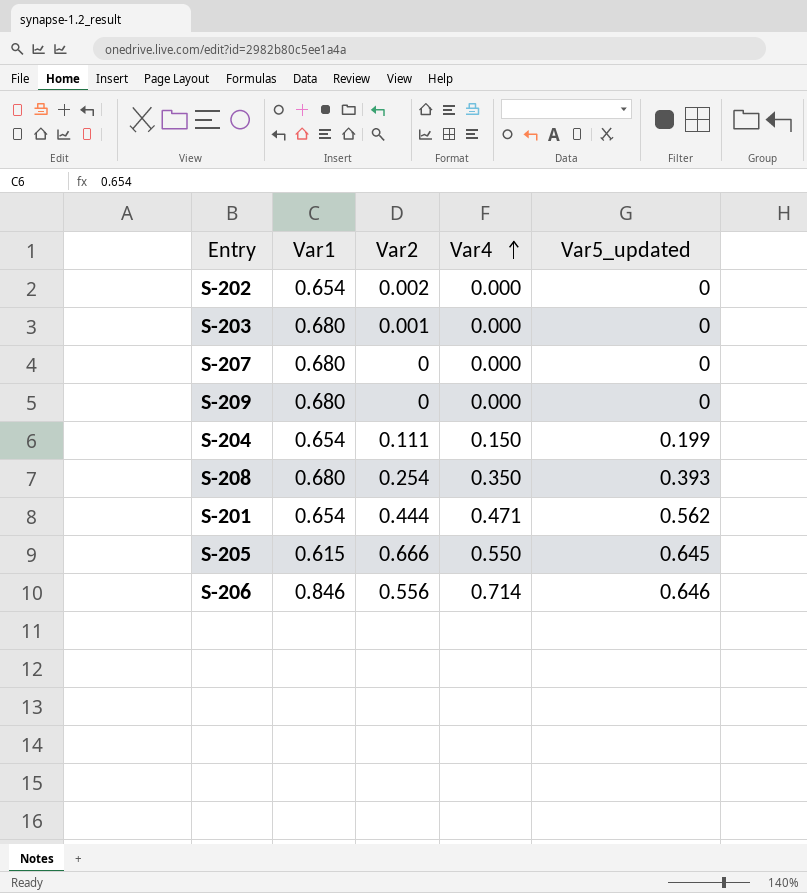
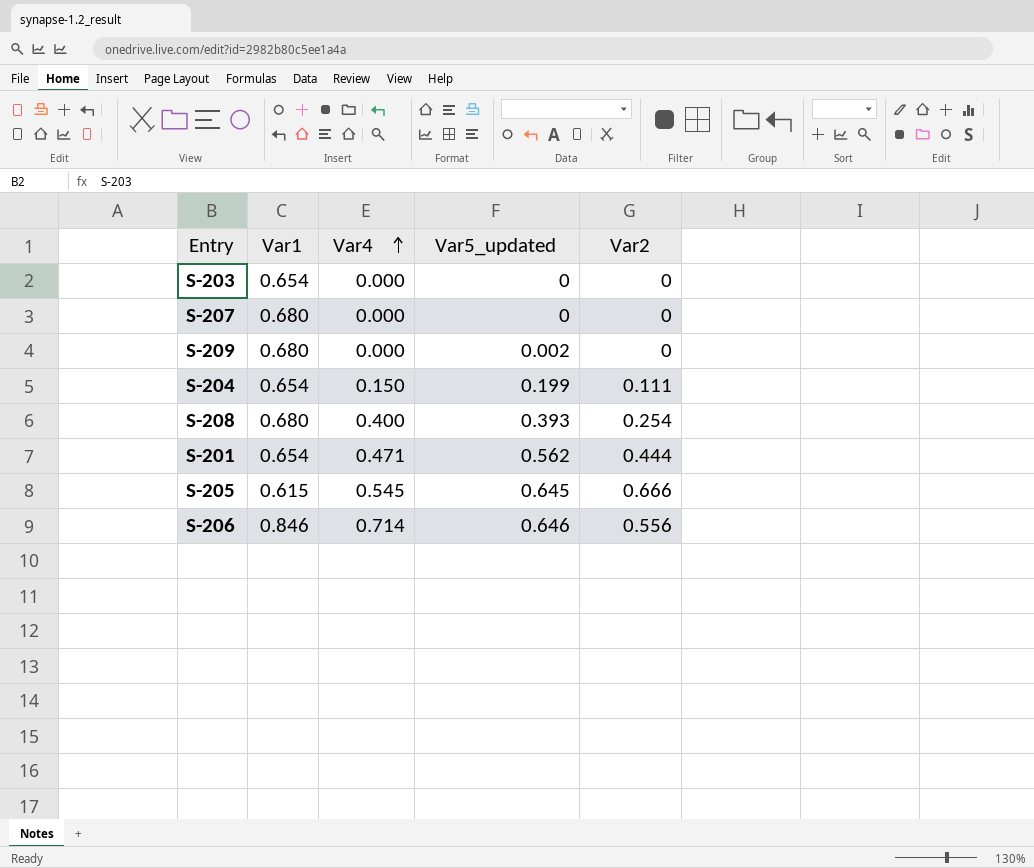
column Var2 | position: 3 -> 5
row S-202: 0.654 | 0.002 | 0.000 | 0 -> none
S-203 | Var1: 0.680 -> 0.654
S-203 | Var2: 0.001 -> 0
S-209 | Var5_updated: 0 -> 0.002
S-208 | Var4: 0.350 -> 0.400
S-205 | Var4: 0.550 -> 0.545

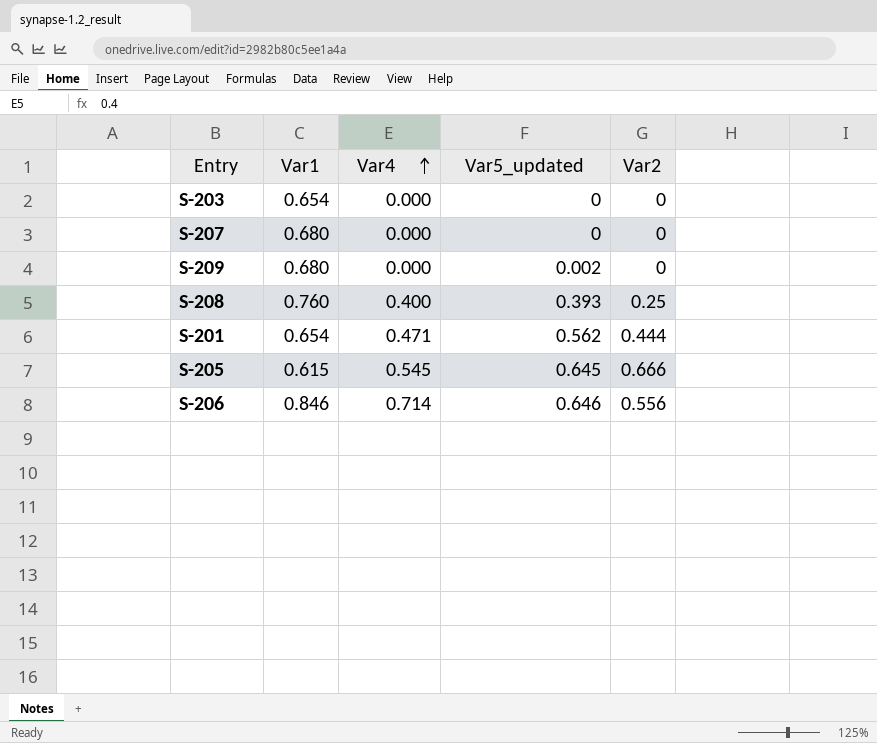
row S-204: 0.654 | 0.150 | 0.199 | 0.111 -> none
S-208 | Var1: 0.680 -> 0.760
S-208 | Var2: 0.254 -> 0.25

